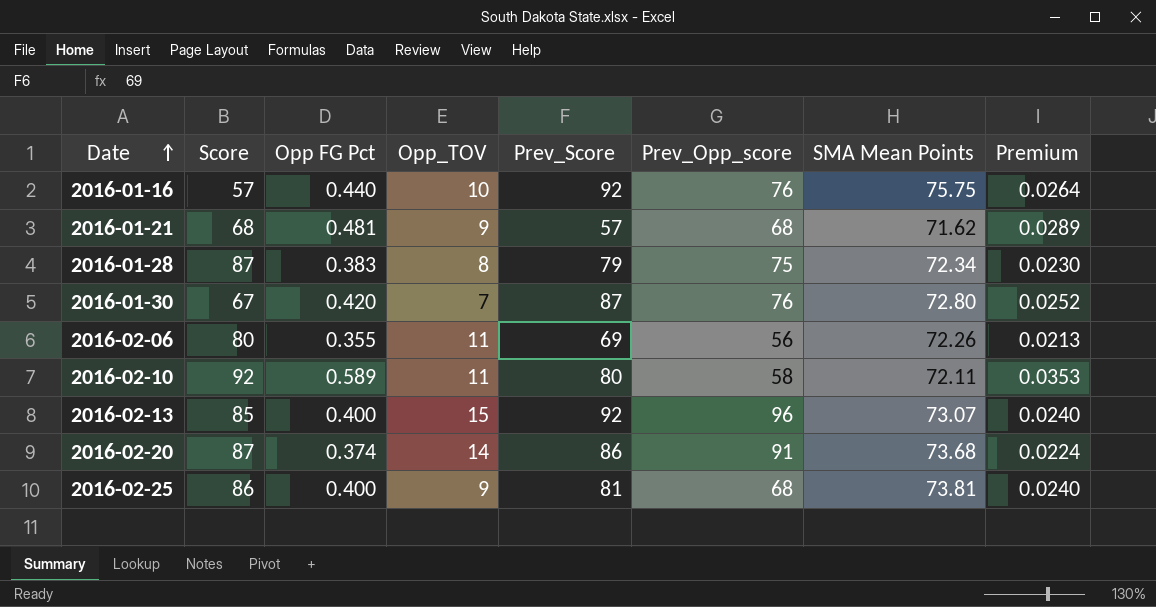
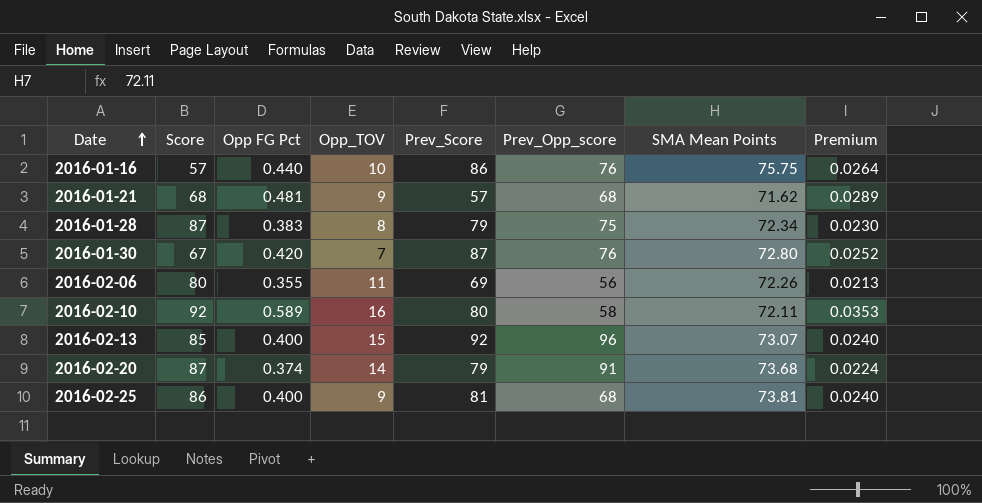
2016-01-16 | Prev_Score: 92 -> 86
2016-02-10 | Opp_TOV: 11 -> 16
2016-02-20 | Prev_Score: 86 -> 79

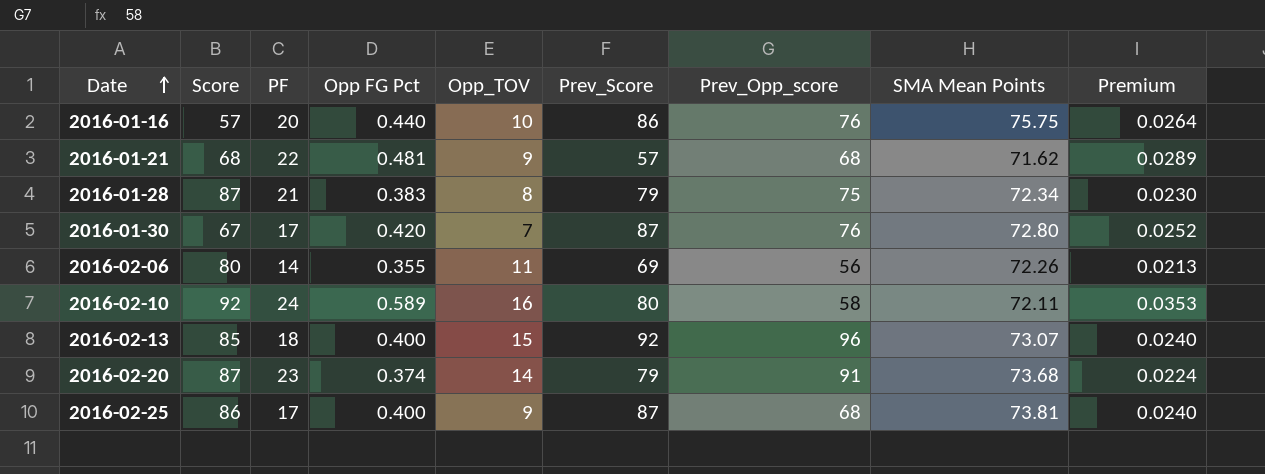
column PF | position: none -> 3
2016-02-25 | Prev_Score: 81 -> 87

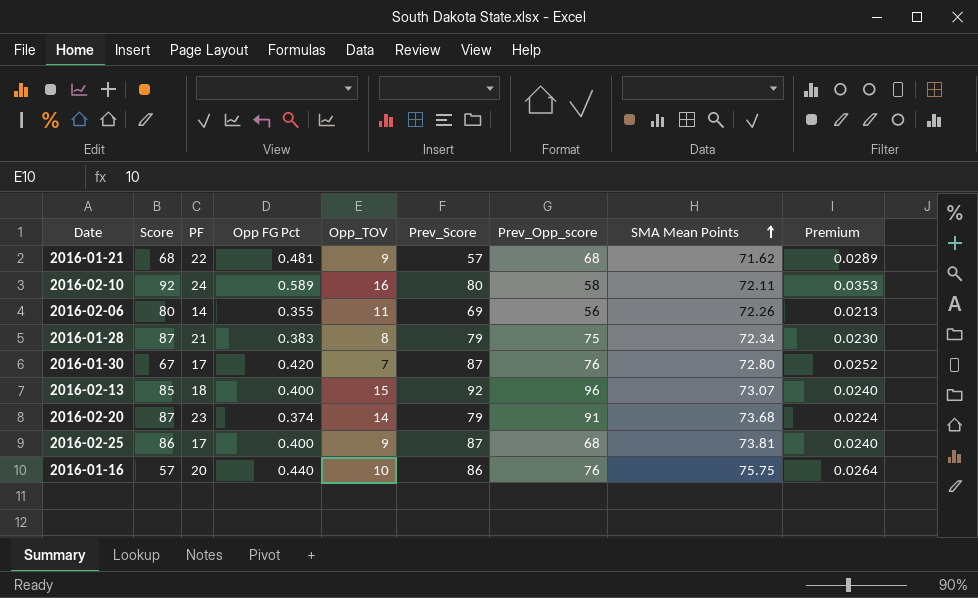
row order: Date ascending -> SMA Mean Points ascending

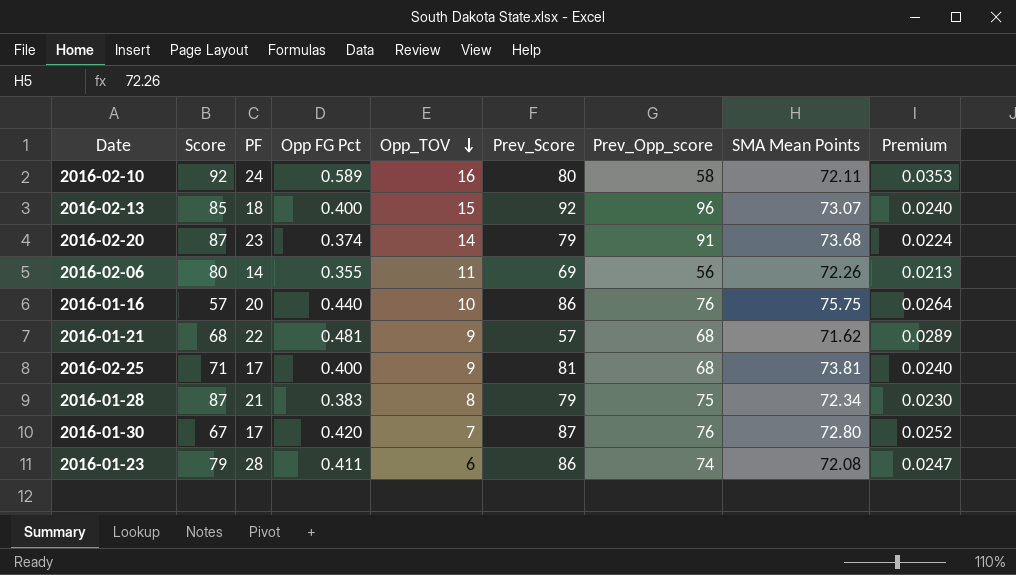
row order: SMA Mean Points ascending -> Opp_TOV descending
2016-02-25 | Score: 86 -> 71
2016-02-25 | Prev_Score: 87 -> 81
row 2016-01-23: none -> 79 | 28 | 0.411 | 6 | 86 | 74 | 72.08 | 0.0247

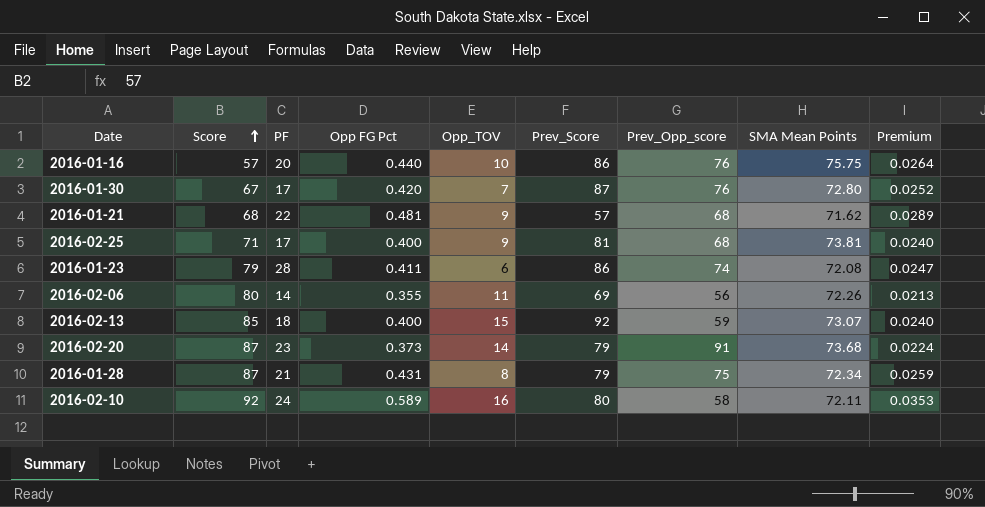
row order: Opp_TOV descending -> Score ascending
2016-02-13 | Prev_Opp_score: 96 -> 59
2016-02-20 | Opp FG Pct: 0.374 -> 0.373
2016-01-28 | Opp FG Pct: 0.383 -> 0.431
2016-01-28 | Premium: 0.0230 -> 0.0259

